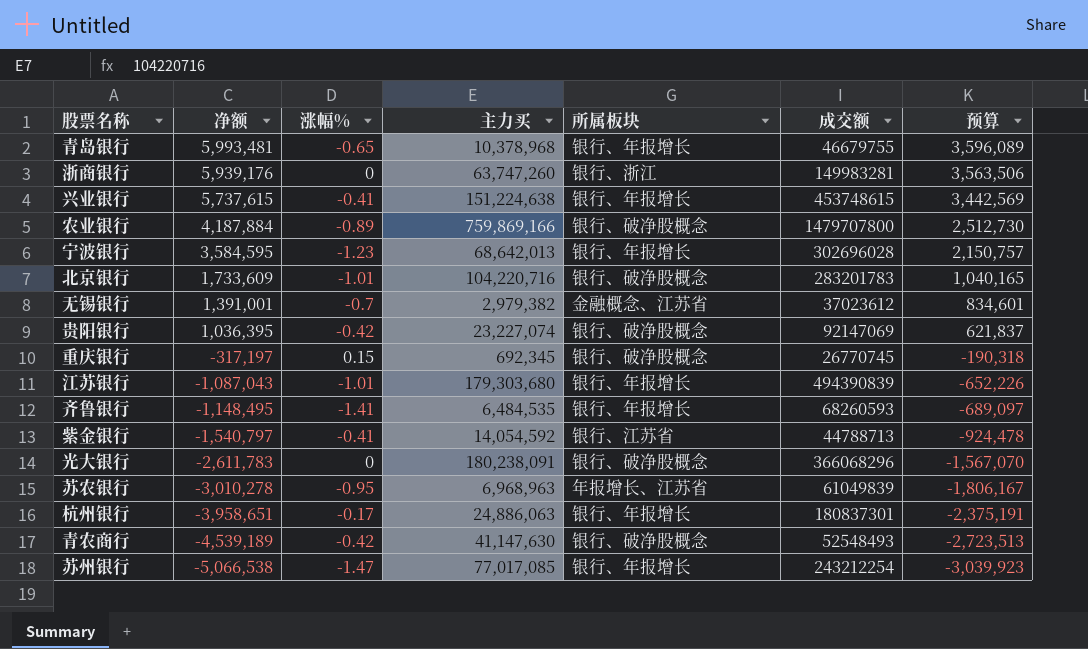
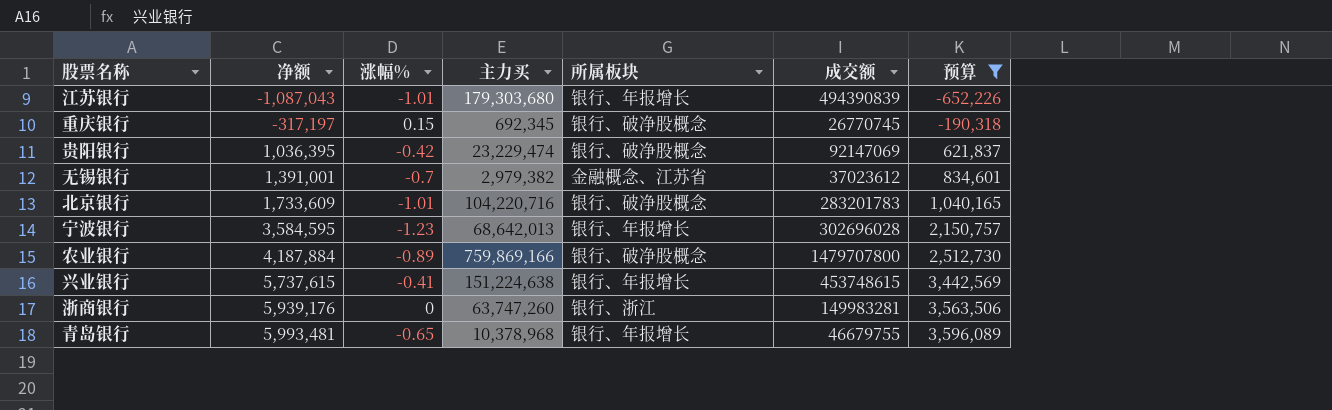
filter: none -> 预算 >= -652,226
row order: 净额 descending -> 净额 ascending
贵阳银行 | 主力买: 23,227,074 -> 23,229,474

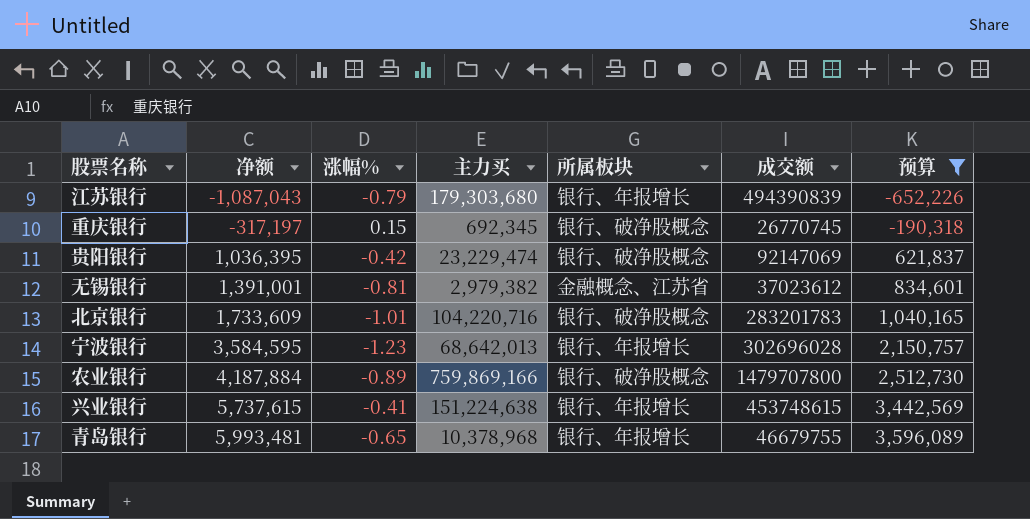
row 浙商银行: 5,939,176 | 0 | 63,747,260 | 银行、浙江 | 149983281 | 3,563,506 -> none
江苏银行 | 涨幅%: -1.01 -> -0.79
无锡银行 | 涨幅%: -0.7 -> -0.81

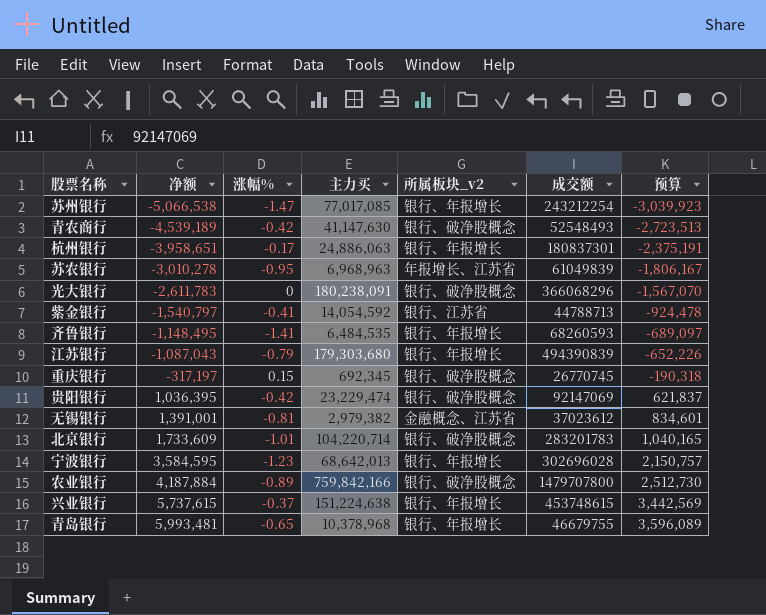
filter: 预算 >= -652,226 -> none
column name: 所属板块 -> 所属板块_v2
北京银行 | 主力买: 104,220,716 -> 104,220,714
农业银行 | 主力买: 759,869,166 -> 759,842,166
兴业银行 | 涨幅%: -0.41 -> -0.37

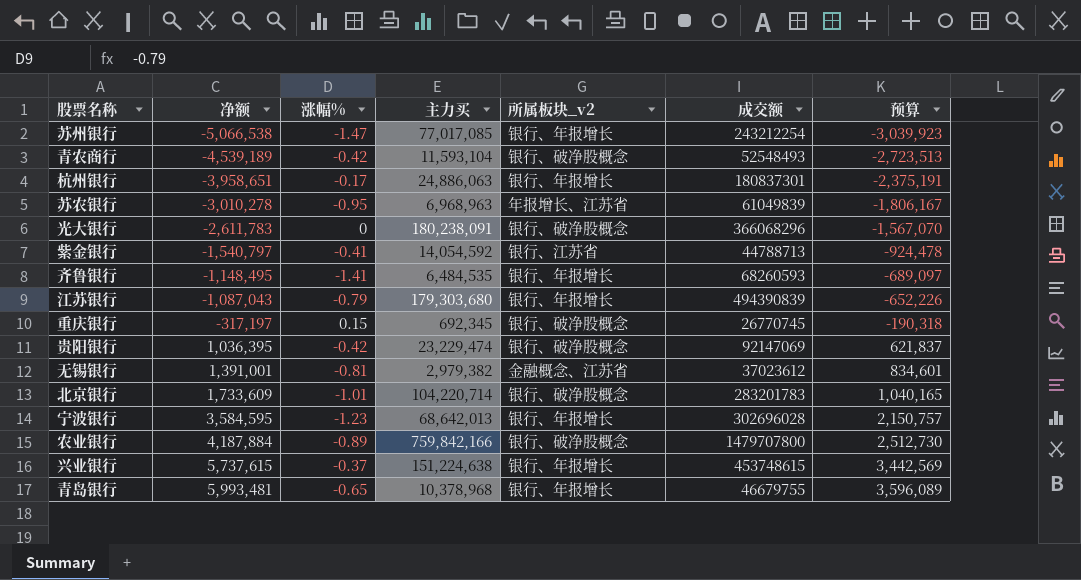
青农商行 | 主力买: 41,147,630 -> 11,593,104

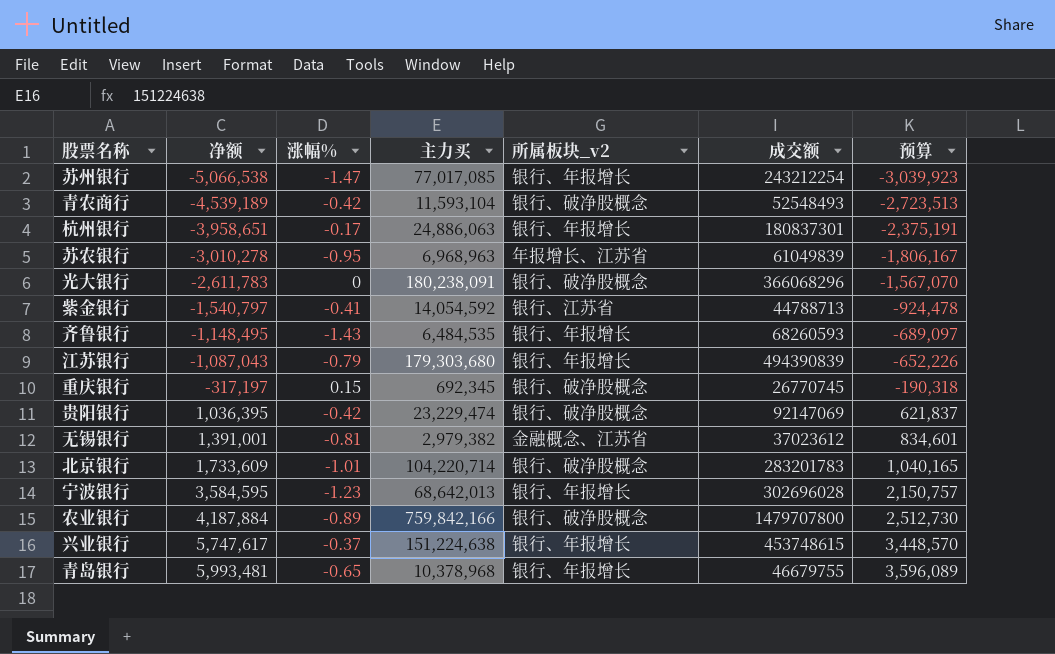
齐鲁银行 | 涨幅%: -1.41 -> -1.43
兴业银行 | 净额: 5,737,615 -> 5,747,617
兴业银行 | 预算: 3,442,569 -> 3,448,570

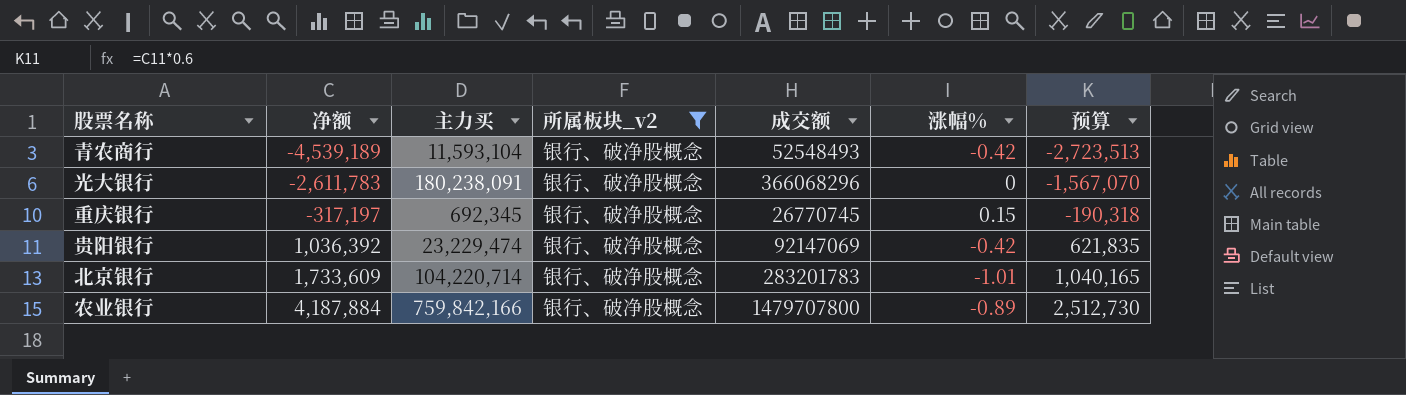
filter: none -> 所属板块_v2 = 银行、破净股概念
column 涨幅% | position: 3 -> 6
贵阳银行 | 净额: 1,036,395 -> 1,036,392
贵阳银行 | 预算: 621,837 -> 621,835

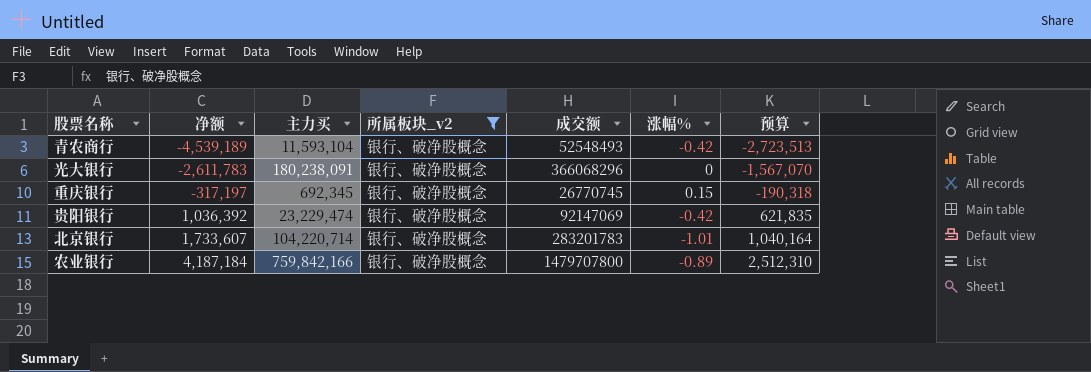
北京银行 | 净额: 1,733,609 -> 1,733,607
北京银行 | 预算: 1,040,165 -> 1,040,164
农业银行 | 净额: 4,187,884 -> 4,187,184
农业银行 | 预算: 2,512,730 -> 2,512,310

